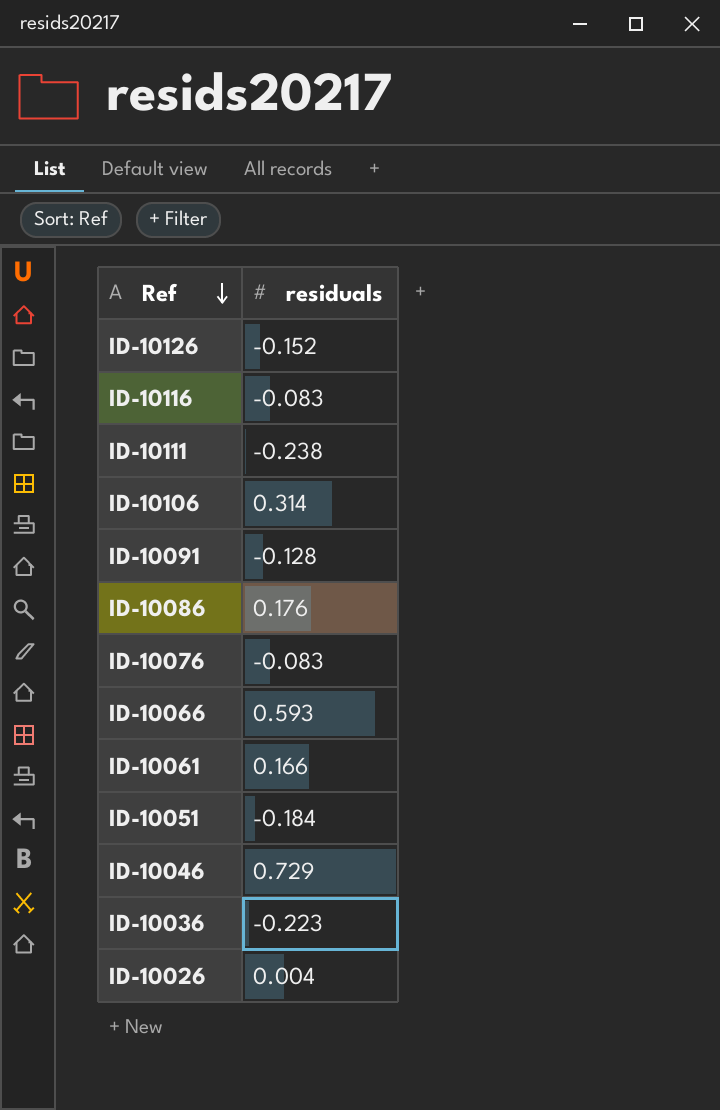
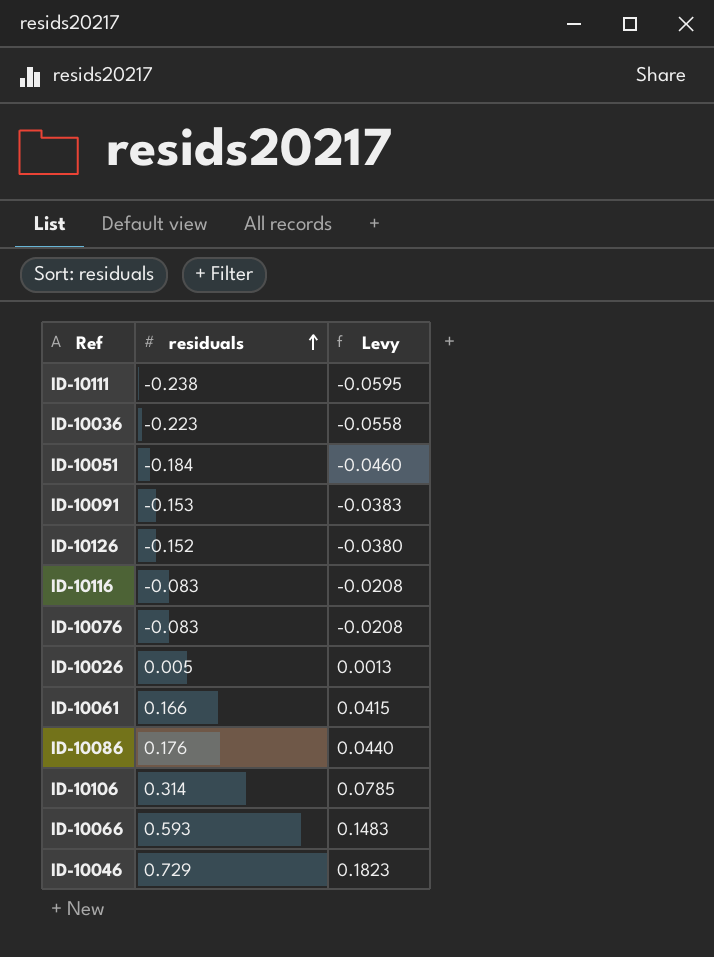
row order: Ref descending -> residuals ascending
column Levy | formula: none -> [residuals] * 0.25
ID-10091 | residuals: -0.128 -> -0.153
ID-10026 | residuals: 0.004 -> 0.005

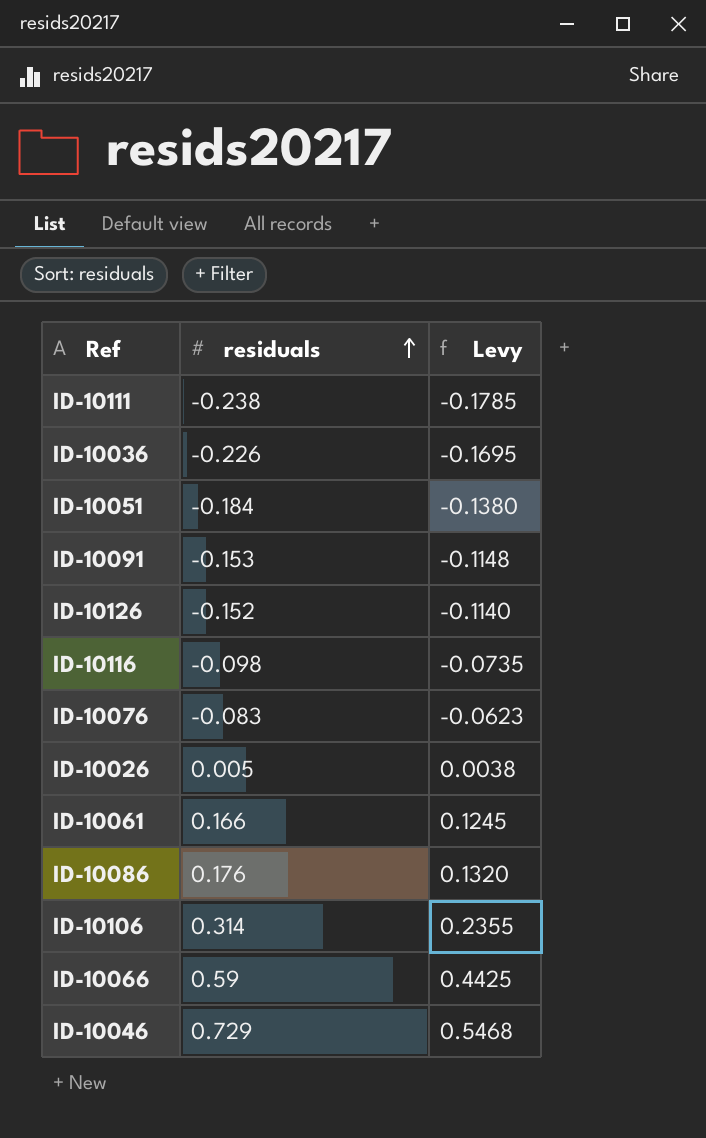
column Levy | formula: [residuals] * 0.25 -> [residuals] * 0.75
ID-10036 | residuals: -0.223 -> -0.226
ID-10116 | residuals: -0.083 -> -0.098
ID-10066 | residuals: 0.593 -> 0.59

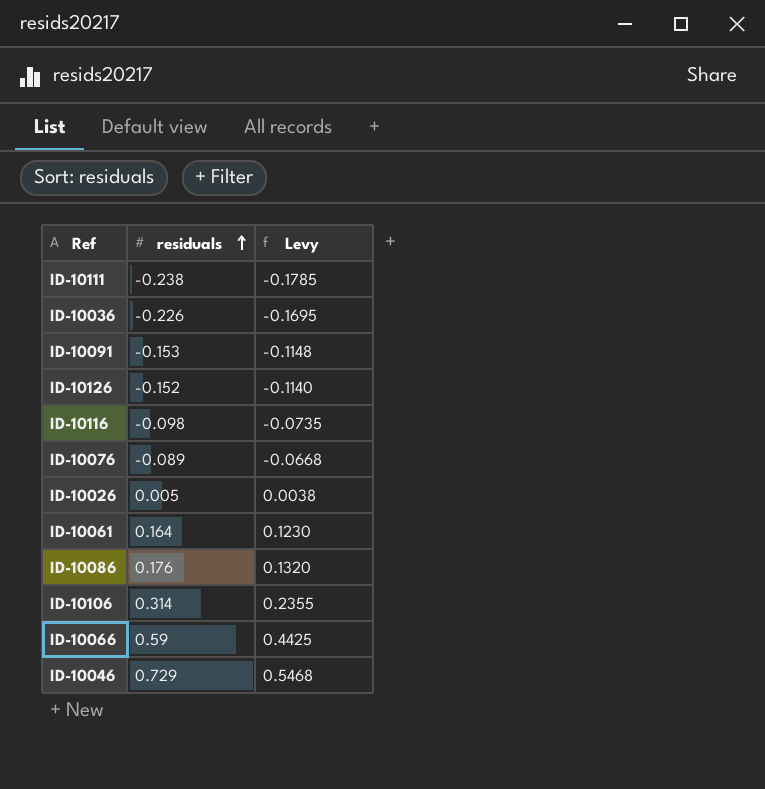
row ID-10051: -0.184 | -0.1380 -> none
ID-10076 | residuals: -0.083 -> -0.089
ID-10076 | Levy: -0.0623 -> -0.0668
ID-10061 | residuals: 0.166 -> 0.164
ID-10061 | Levy: 0.1245 -> 0.1230

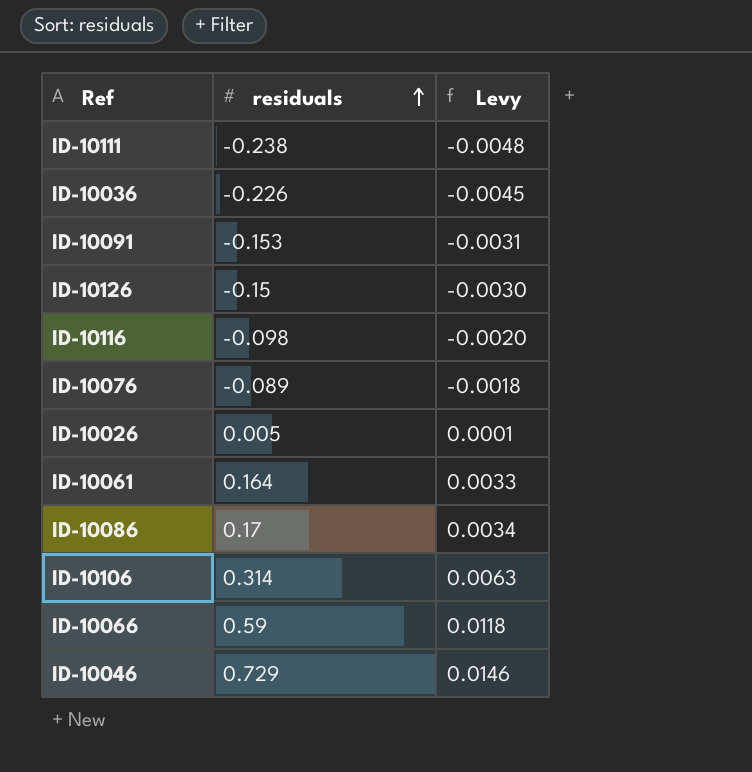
column Levy | formula: [residuals] * 0.75 -> [residuals] * 0.02
ID-10126 | residuals: -0.152 -> -0.15
ID-10086 | residuals: 0.176 -> 0.17

